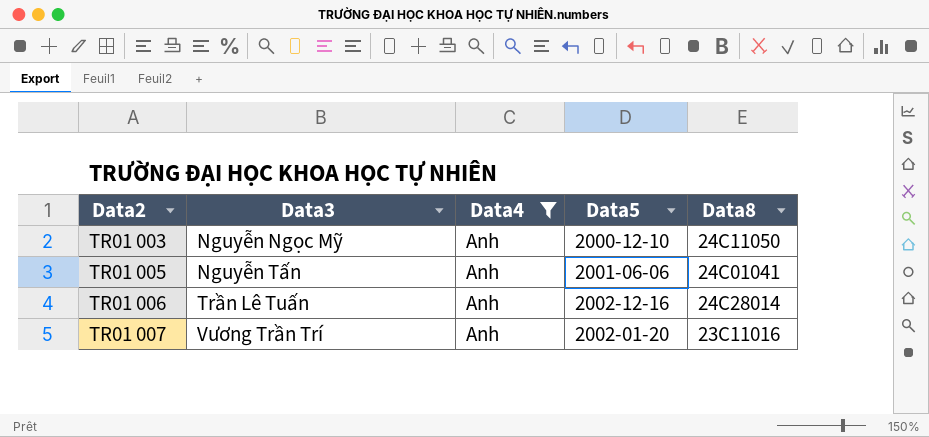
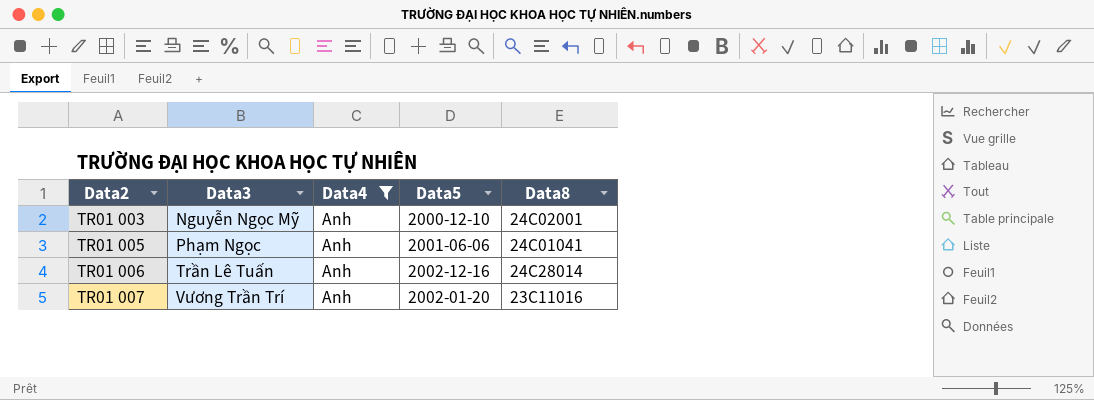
TR01 003 | Data8: 24C11050 -> 24C02001
TR01 005 | Data3: Nguyễn Tấn -> Phạm Ngọc

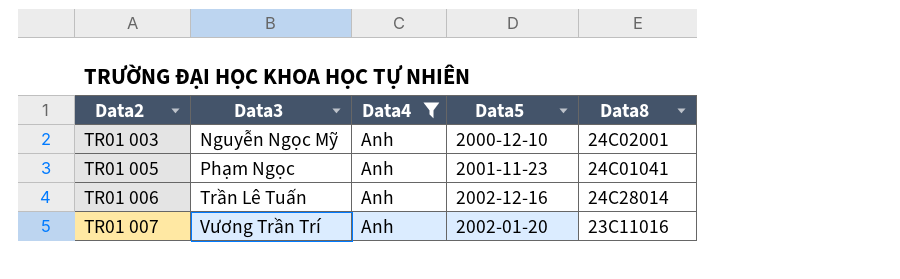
TR01 005 | Data5: 2001-06-06 -> 2001-11-23

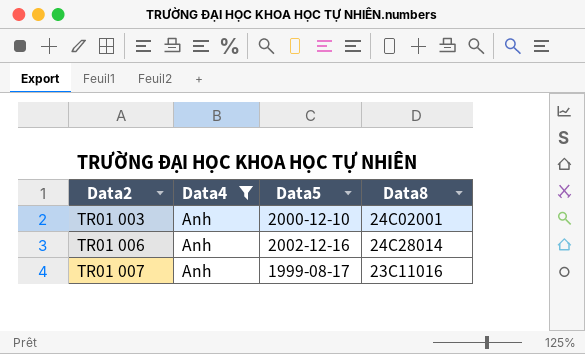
column Data3 | position: 2 -> none
row TR01 005: Phạm Ngọc | Anh | 2001-11-23 | 24C01041 -> none
TR01 007 | Data5: 2002-01-20 -> 1999-08-17

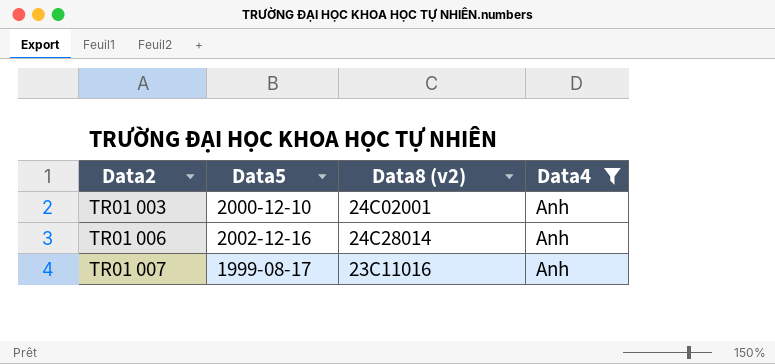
column name: Data8 -> Data8 (v2)
column Data4 | position: 2 -> 4

